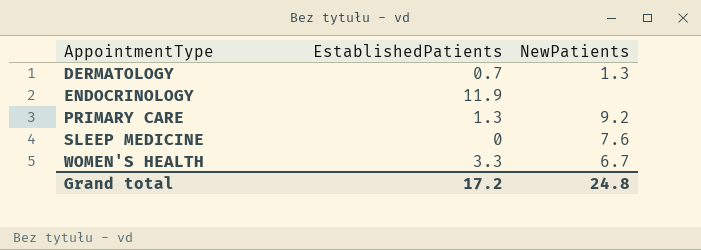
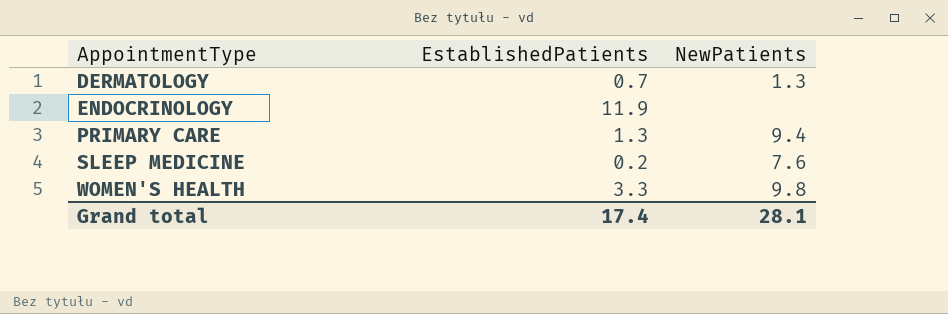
PRIMARY CARE | NewPatients: 9.2 -> 9.4
SLEEP MEDICINE | EstablishedPatients: 0 -> 0.2
WOMEN'S HEALTH | NewPatients: 6.7 -> 9.8
Grand total | EstablishedPatients: 17.2 -> 17.4
Grand total | NewPatients: 24.8 -> 28.1

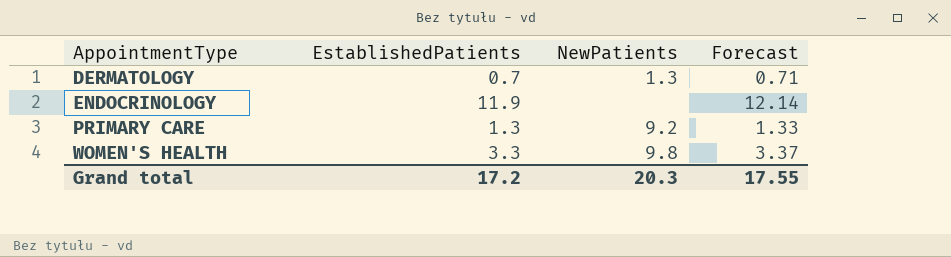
column Forecast | formula: none -> [EstablishedPatients] * 1.02
row SLEEP MEDICINE: 0.2 | 7.6 -> none
PRIMARY CARE | NewPatients: 9.4 -> 9.2
Grand total | EstablishedPatients: 17.4 -> 17.2
Grand total | NewPatients: 28.1 -> 20.3

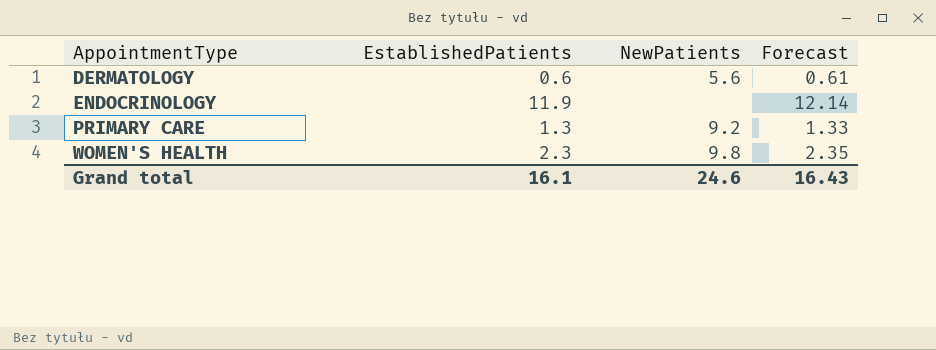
DERMATOLOGY | EstablishedPatients: 0.7 -> 0.6
DERMATOLOGY | NewPatients: 1.3 -> 5.6
DERMATOLOGY | Forecast: 0.71 -> 0.61
WOMEN'S HEALTH | EstablishedPatients: 3.3 -> 2.3
WOMEN'S HEALTH | Forecast: 3.37 -> 2.35
Grand total | EstablishedPatients: 17.2 -> 16.1
Grand total | NewPatients: 20.3 -> 24.6
Grand total | Forecast: 17.55 -> 16.43

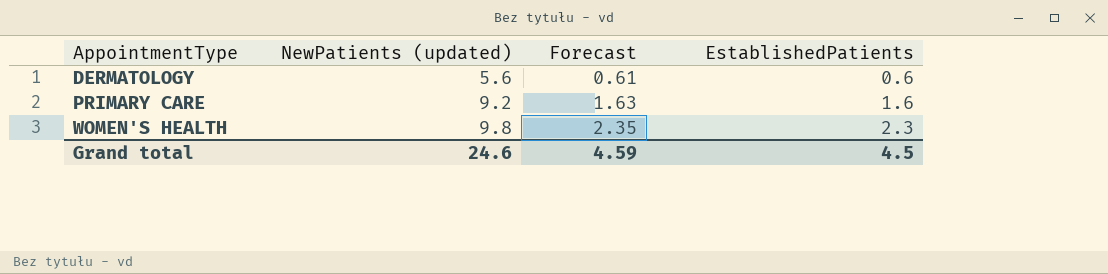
column name: NewPatients -> NewPatients (updated)
column EstablishedPatients | position: 2 -> 4
row ENDOCRINOLOGY: 11.9 | none | 12.14 -> none
PRIMARY CARE | Forecast: 1.33 -> 1.63
PRIMARY CARE | EstablishedPatients: 1.3 -> 1.6
Grand total | Forecast: 16.43 -> 4.59
Grand total | EstablishedPatients: 16.1 -> 4.5

